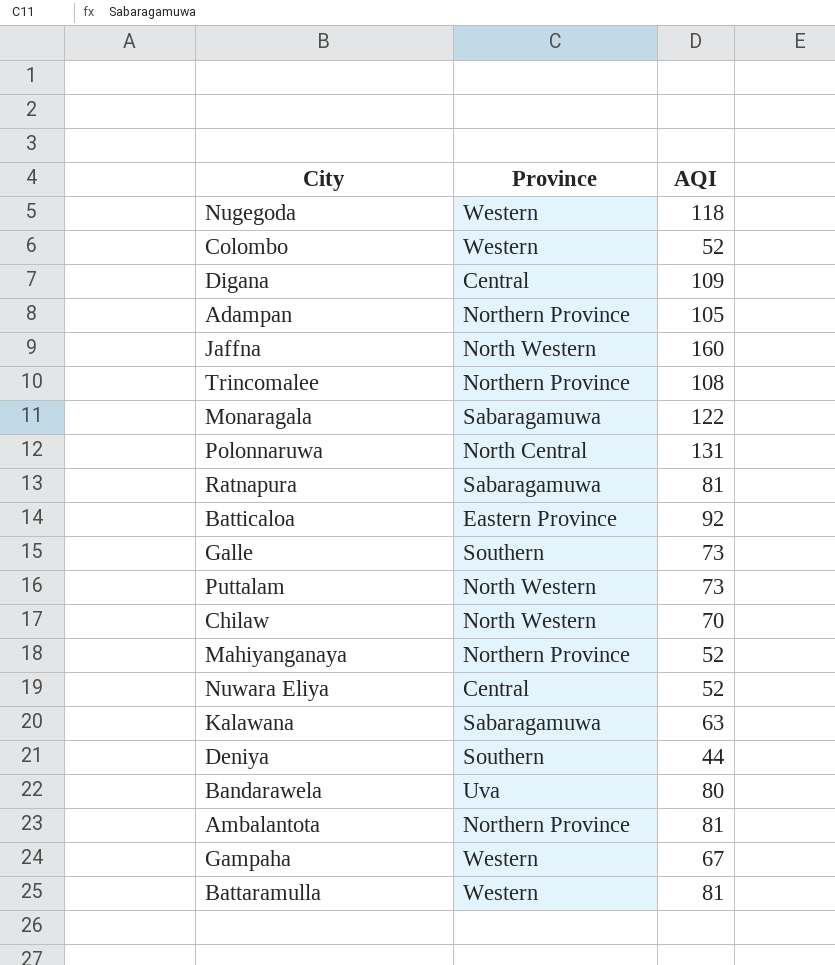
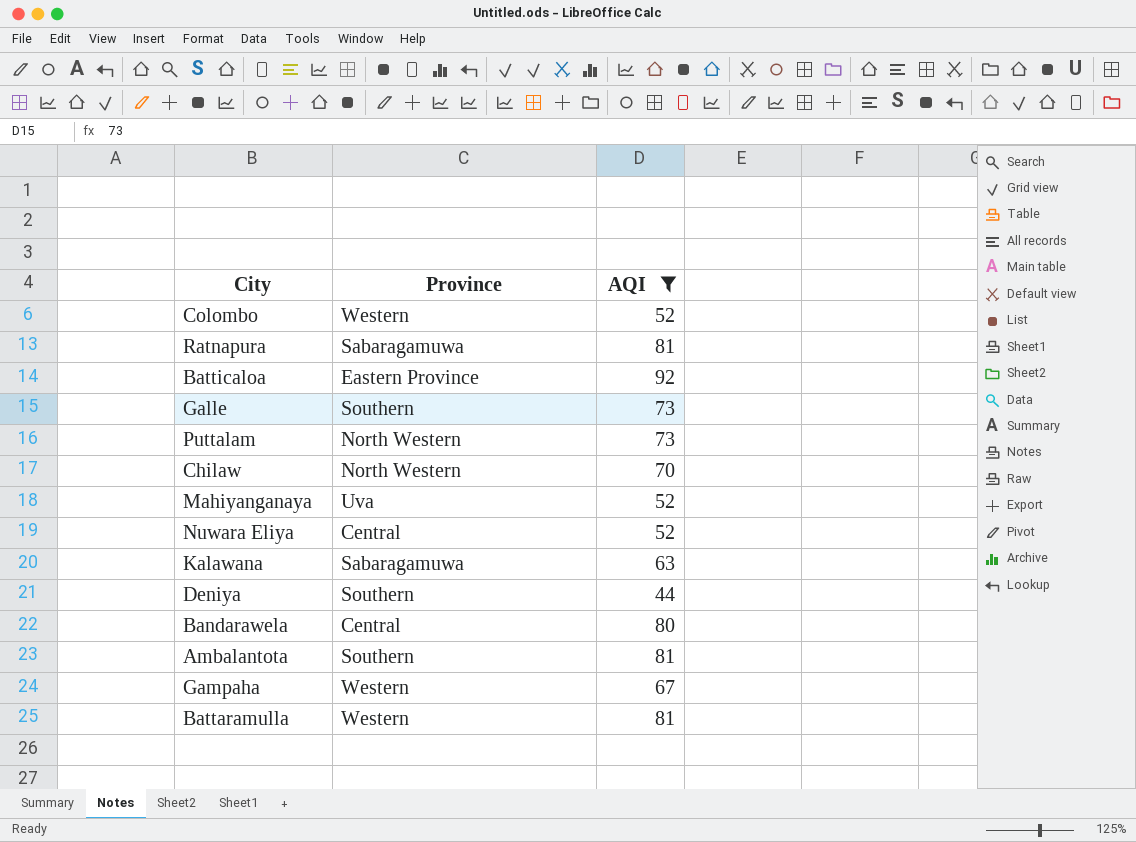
filter: none -> AQI <= 92
Mahiyanganaya | Province: Northern Province -> Uva
Bandarawela | Province: Uva -> Central
Ambalantota | Province: Northern Province -> Southern

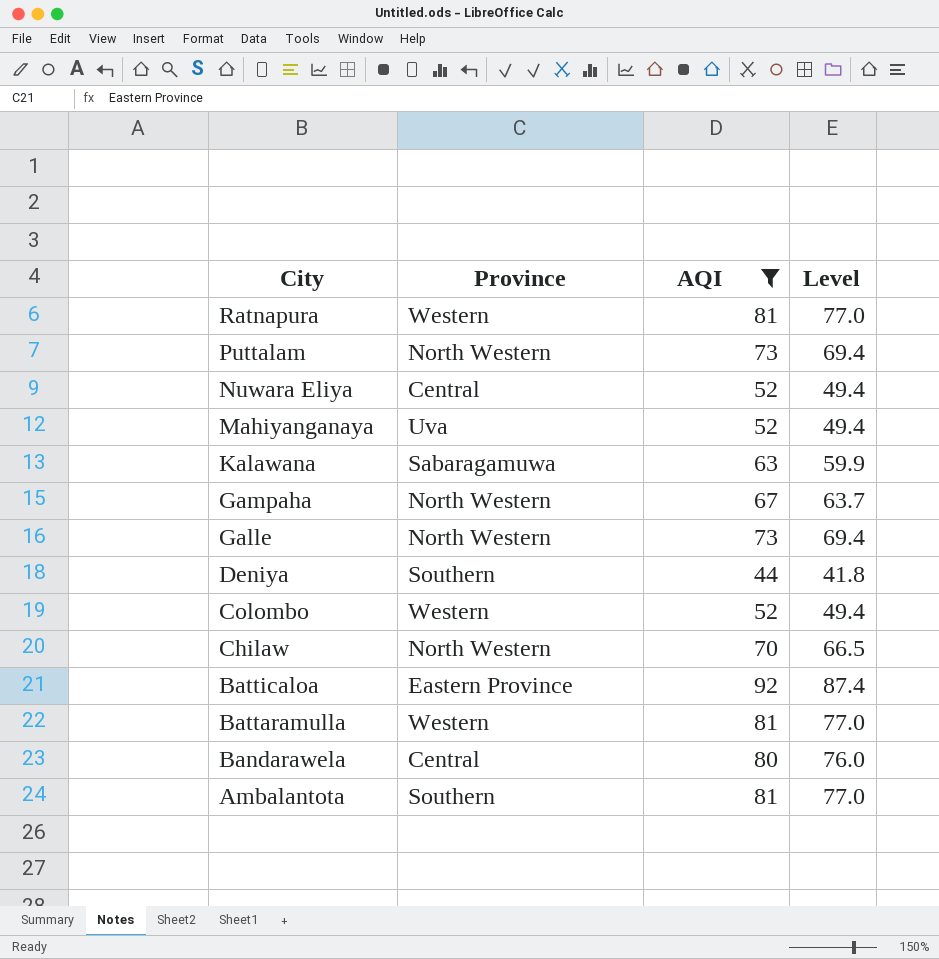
row order: none -> City descending
column Level | formula: none -> [AQI] * 0.95
Ratnapura | Province: Sabaragamuwa -> Western
Gampaha | Province: Western -> North Western
Galle | Province: Southern -> North Western

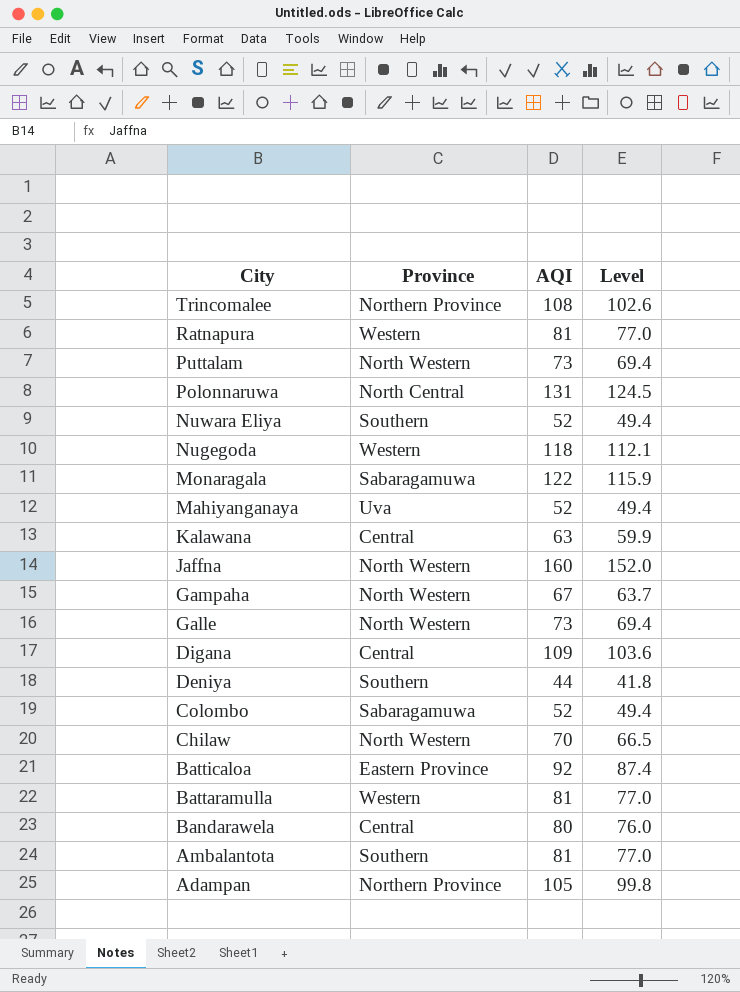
filter: AQI <= 92 -> none
Nuwara Eliya | Province: Central -> Southern
Kalawana | Province: Sabaragamuwa -> Central
Colombo | Province: Western -> Sabaragamuwa

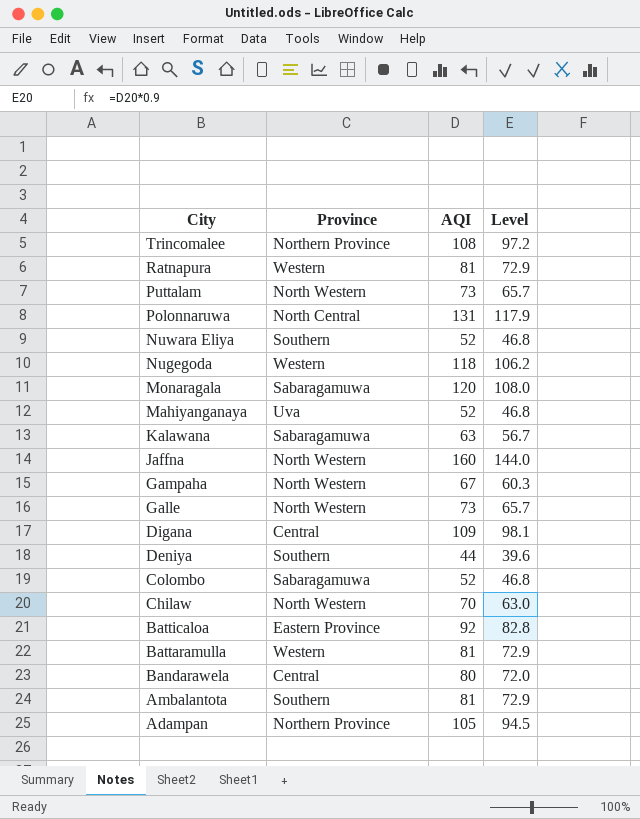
column Level | formula: [AQI] * 0.95 -> [AQI] * 0.9
Monaragala | AQI: 122 -> 120
Kalawana | Province: Central -> Sabaragamuwa

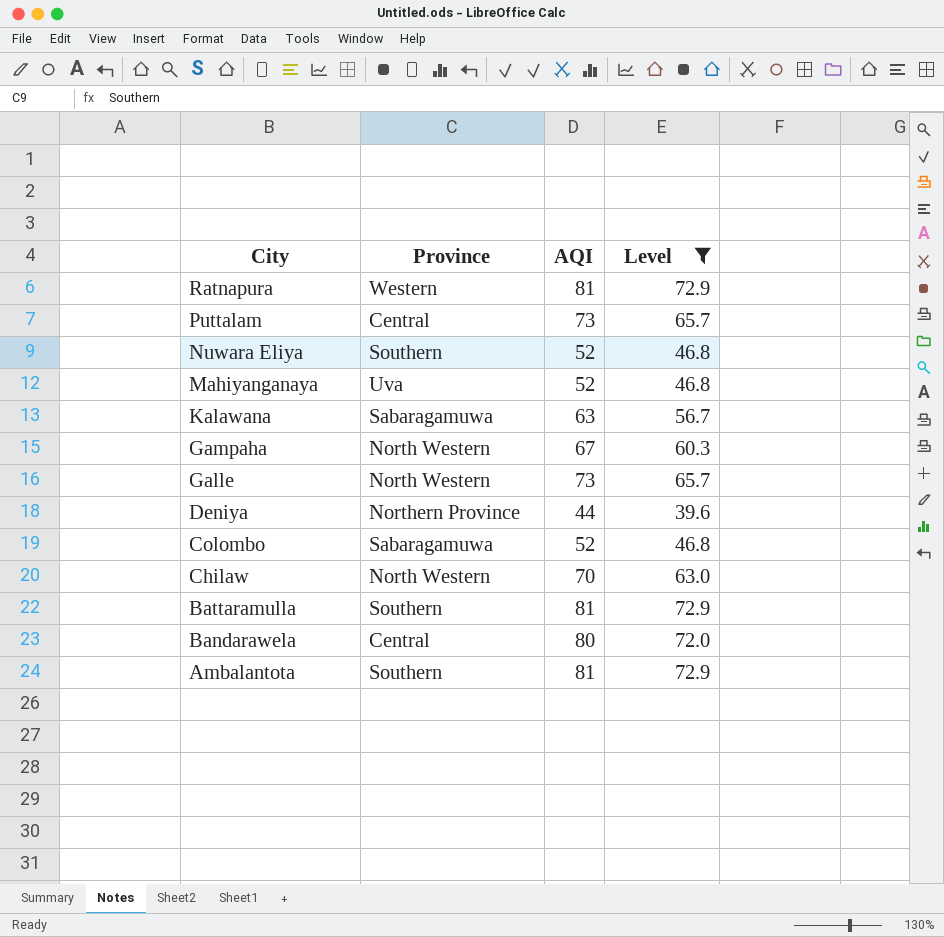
filter: none -> Level <= 72.9
Puttalam | Province: North Western -> Central
Deniya | Province: Southern -> Northern Province
Battaramulla | Province: Western -> Southern

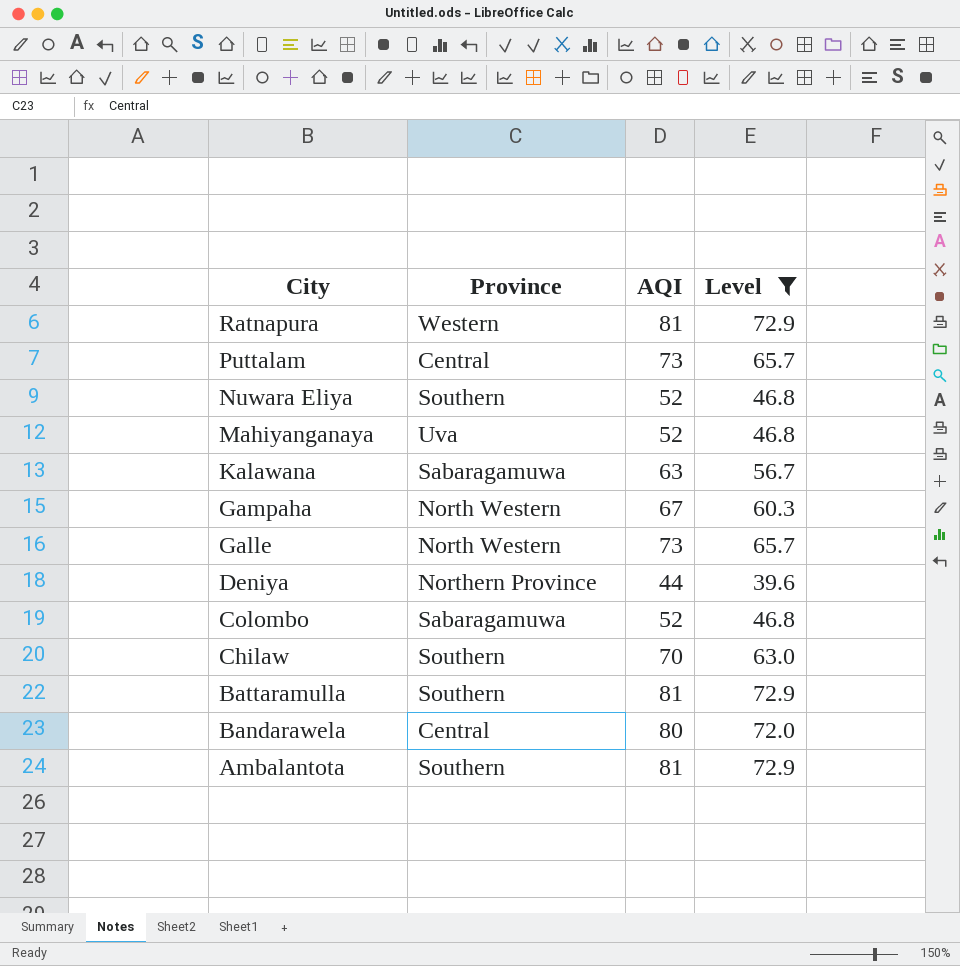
Chilaw | Province: North Western -> Southern

